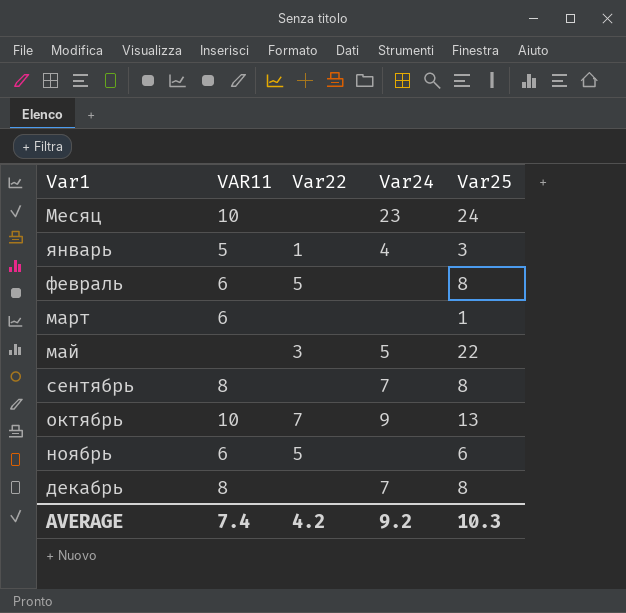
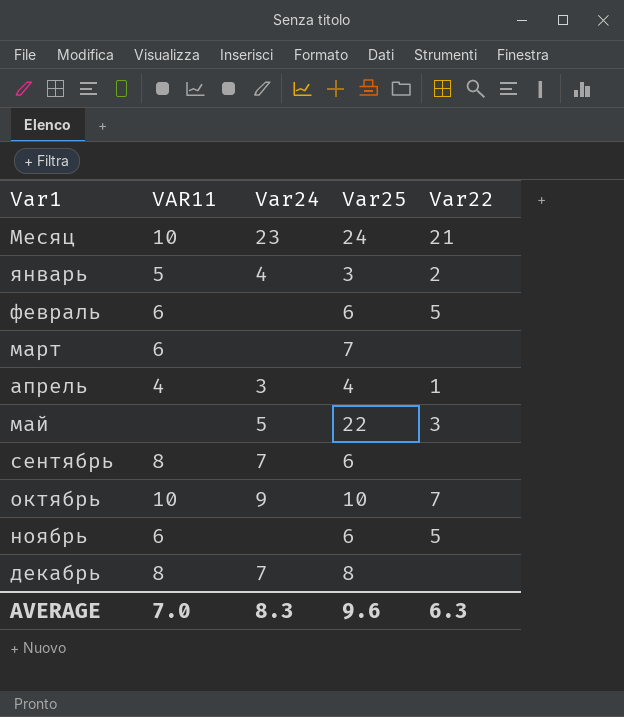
column Var22 | position: 3 -> 5
Месяц | Var22: none -> 21
январь | Var22: 1 -> 2
февраль | Var25: 8 -> 6
март | Var25: 1 -> 7
row апрель: none -> 4 | 3 | 4 | 1
сентябрь | Var25: 8 -> 6
октябрь | Var25: 13 -> 10
AVERAGE | VAR11: 7.4 -> 7.0
AVERAGE | Var24: 9.2 -> 8.3
AVERAGE | Var25: 10.3 -> 9.6
AVERAGE | Var22: 4.2 -> 6.3

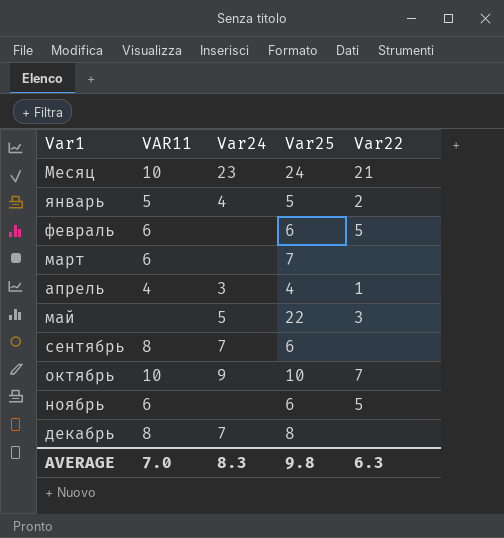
январь | Var25: 3 -> 5
AVERAGE | Var25: 9.6 -> 9.8

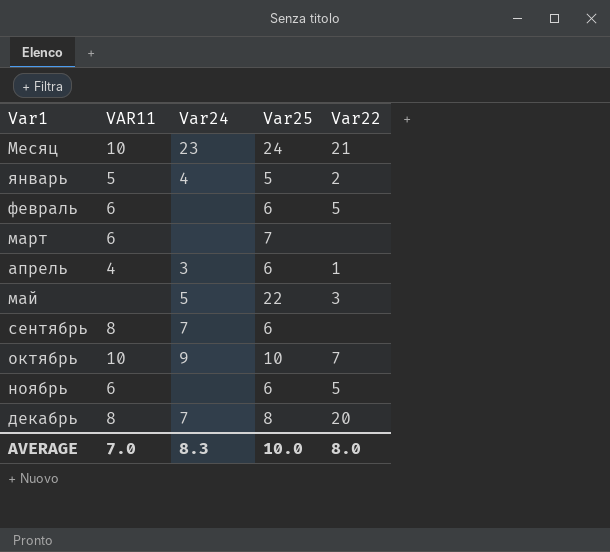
апрель | Var25: 4 -> 6
декабрь | Var22: none -> 20
AVERAGE | Var25: 9.8 -> 10.0
AVERAGE | Var22: 6.3 -> 8.0

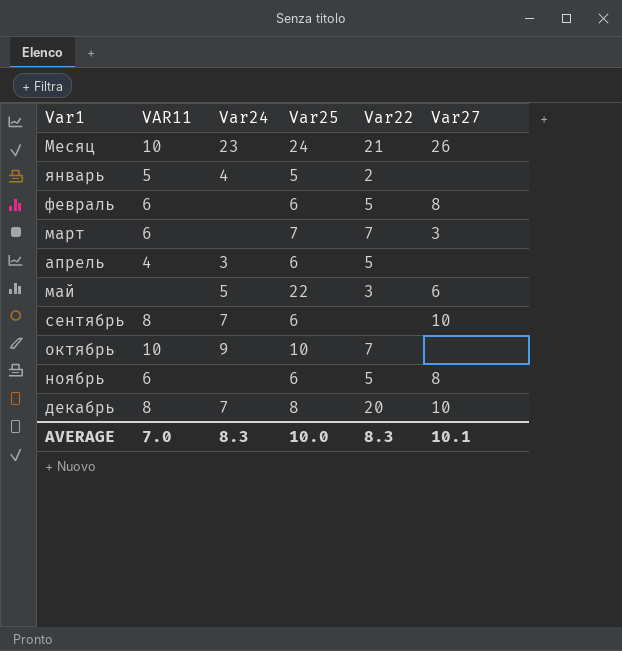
column Var27 | position: none -> 6
март | Var22: none -> 7
апрель | Var22: 1 -> 5
AVERAGE | Var22: 8.0 -> 8.3

